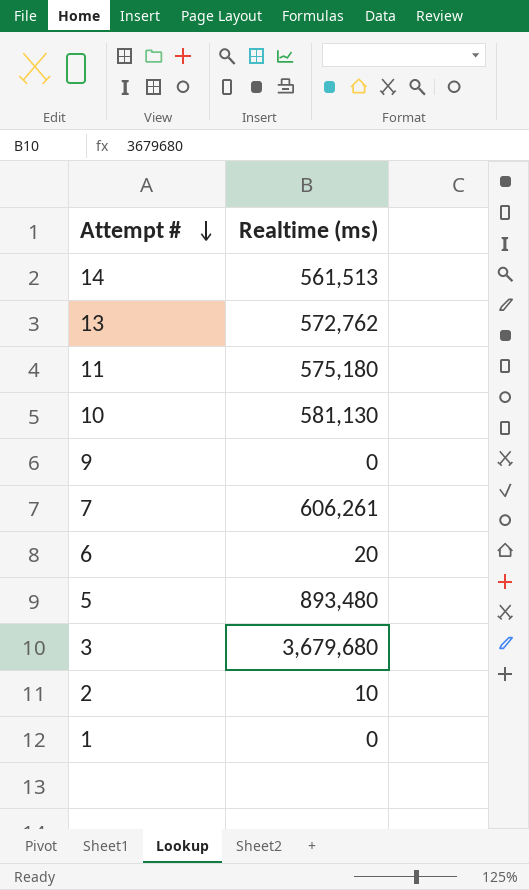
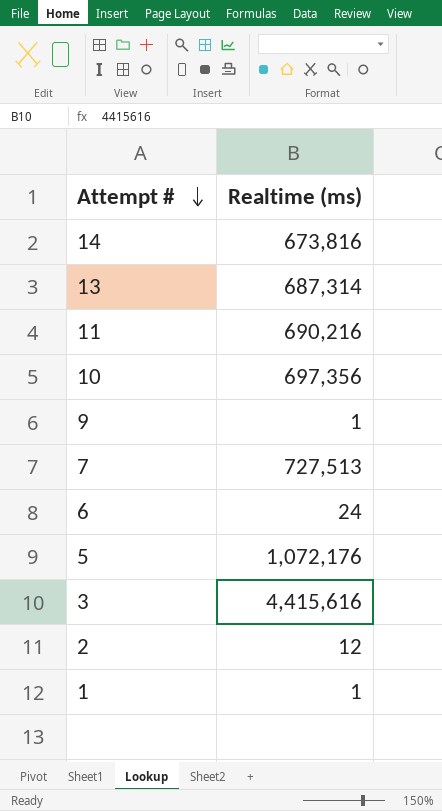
14 | Realtime (ms): 561,513 -> 673,816
13 | Realtime (ms): 572,762 -> 687,314
11 | Realtime (ms): 575,180 -> 690,216
10 | Realtime (ms): 581,130 -> 697,356
9 | Realtime (ms): 0 -> 1
7 | Realtime (ms): 606,261 -> 727,513
6 | Realtime (ms): 20 -> 24
5 | Realtime (ms): 893,480 -> 1,072,176
3 | Realtime (ms): 3,679,680 -> 4,415,616
2 | Realtime (ms): 10 -> 12
1 | Realtime (ms): 0 -> 1

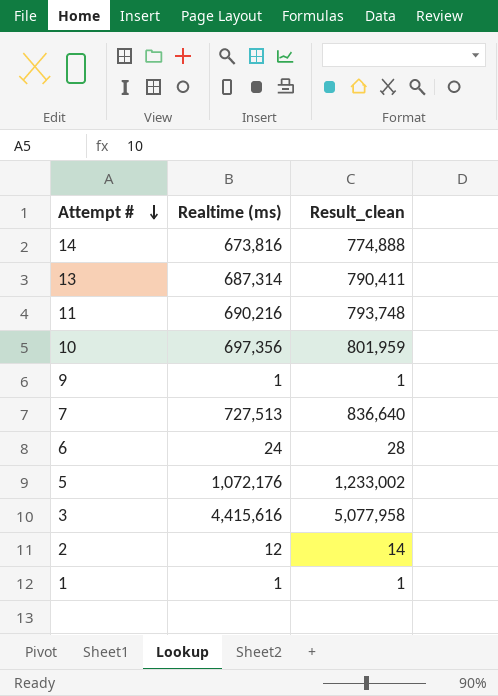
column Result_clean | formula: none -> [Realtime (ms)] * 1.15

